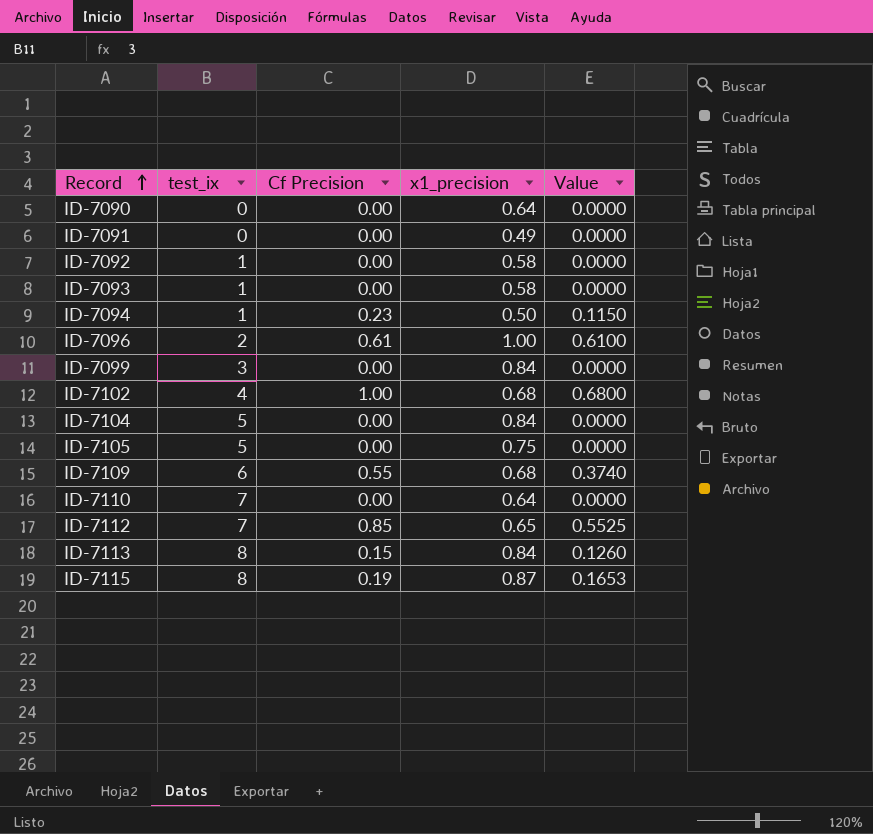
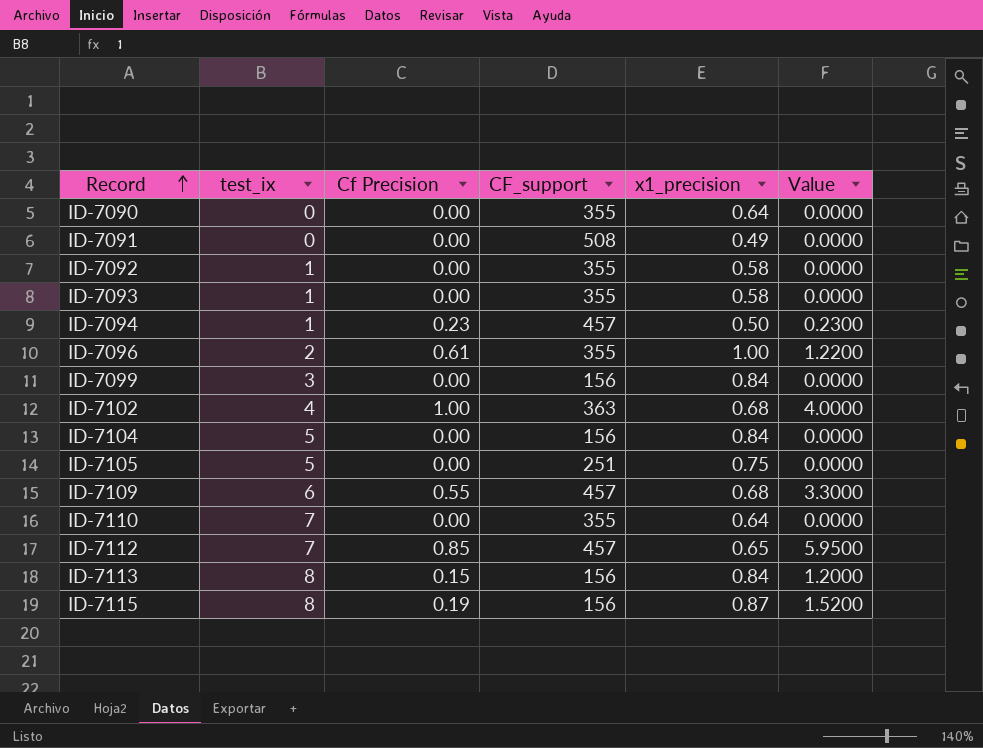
column CF_support | position: none -> 4
column Value | formula: [Cf Precision] * [x1_precision] -> [test_ix] * [Cf Precision]

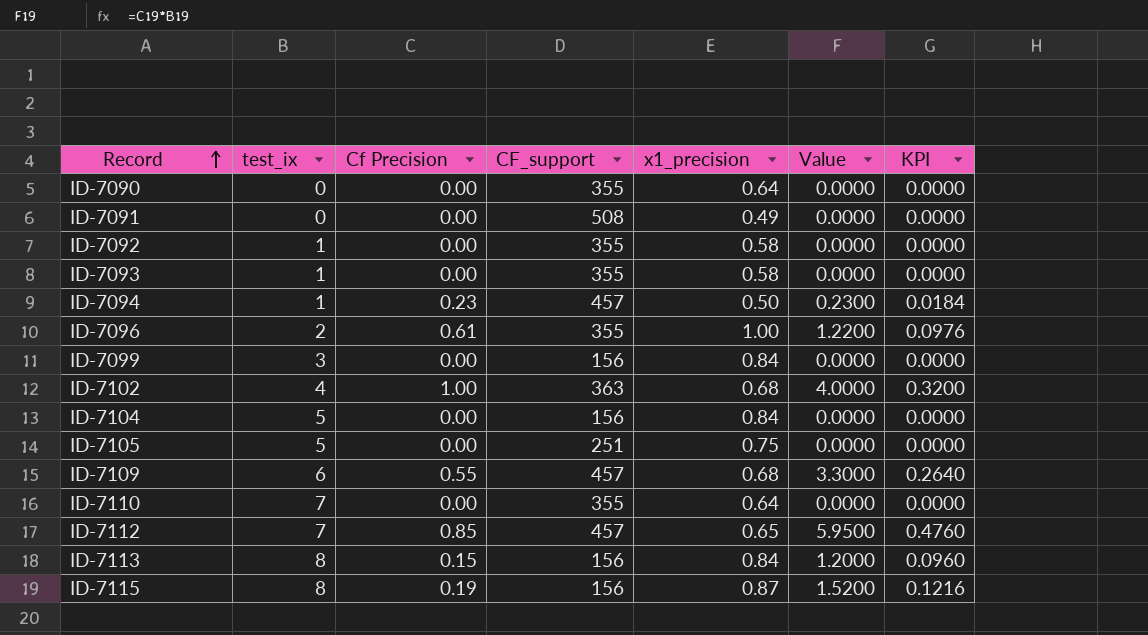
column KPI | formula: none -> [Value] * 0.08

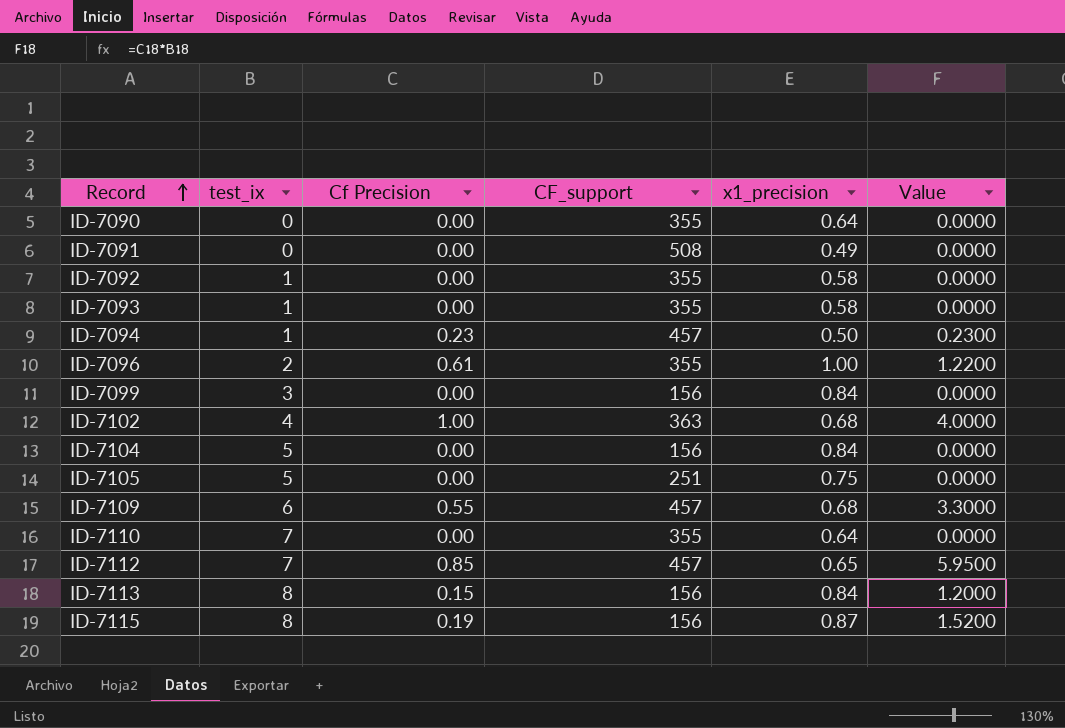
column KPI | formula: [Value] * 0.08 -> none

